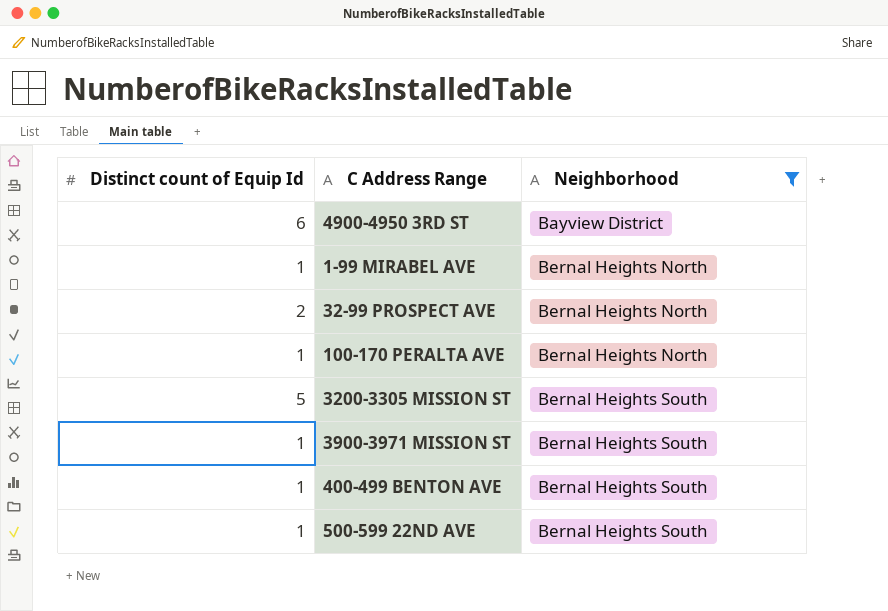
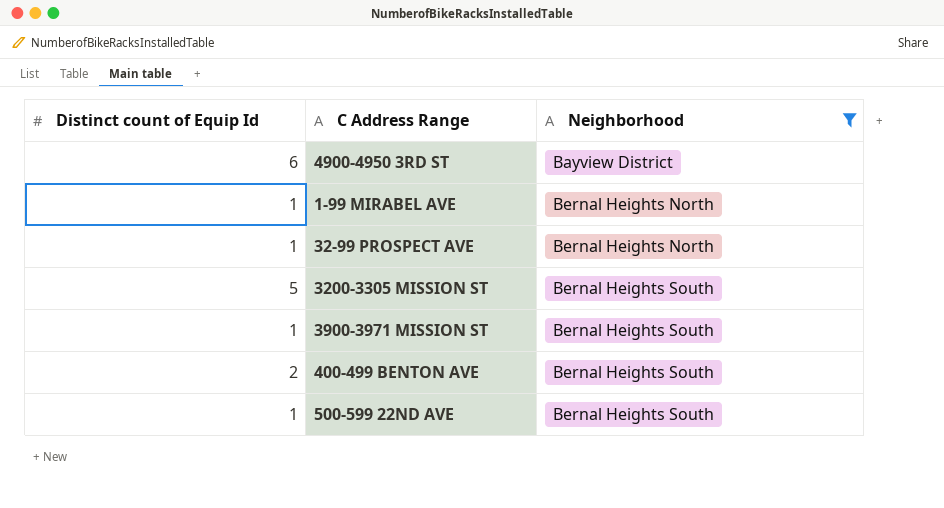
row 100-170 PERALTA AVE: 1 | Bernal Heights North -> none
32-99 PROSPECT AVE | Distinct count of Equip Id: 2 -> 1
400-499 BENTON AVE | Distinct count of Equip Id: 1 -> 2

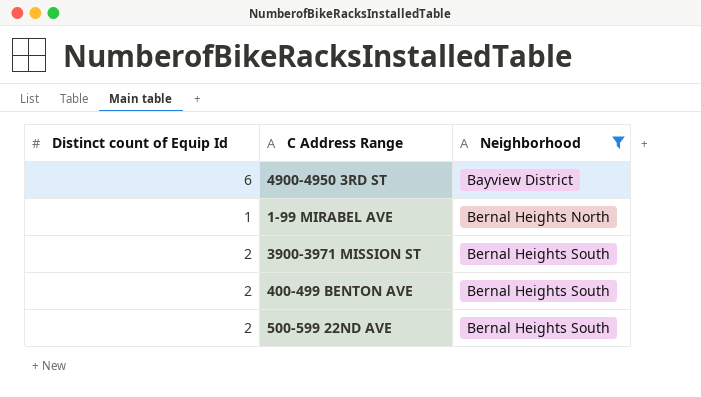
row 32-99 PROSPECT AVE: 1 | Bernal Heights North -> none
row 3200-3305 MISSION ST: 5 | Bernal Heights South -> none
3900-3971 MISSION ST | Distinct count of Equip Id: 1 -> 2
500-599 22ND AVE | Distinct count of Equip Id: 1 -> 2

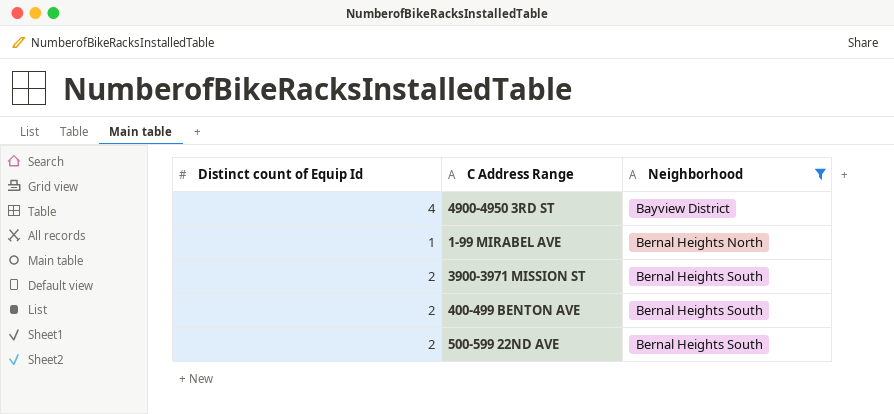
4900-4950 3RD ST | Distinct count of Equip Id: 6 -> 4

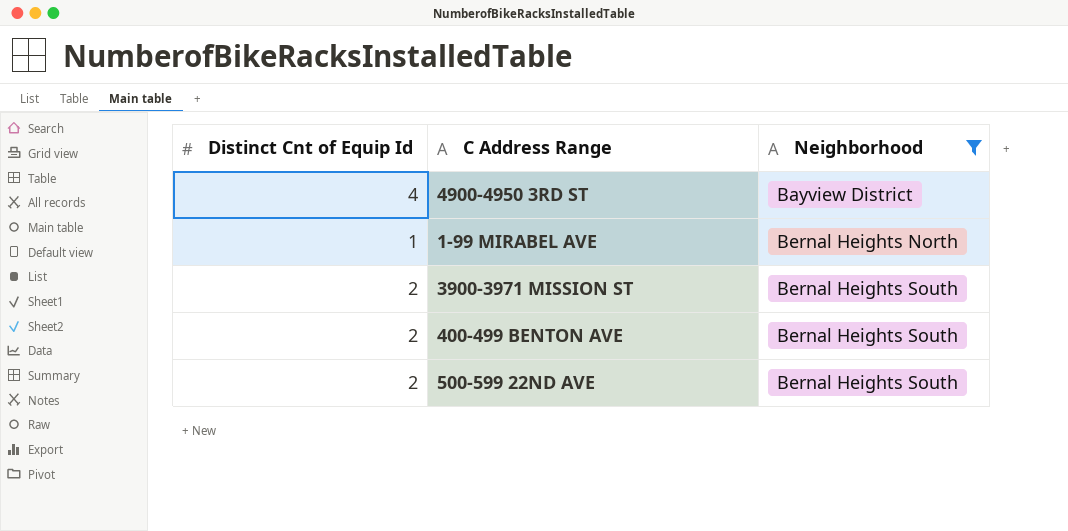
column name: Distinct count of Equip Id -> Distinct Cnt of Equip Id

